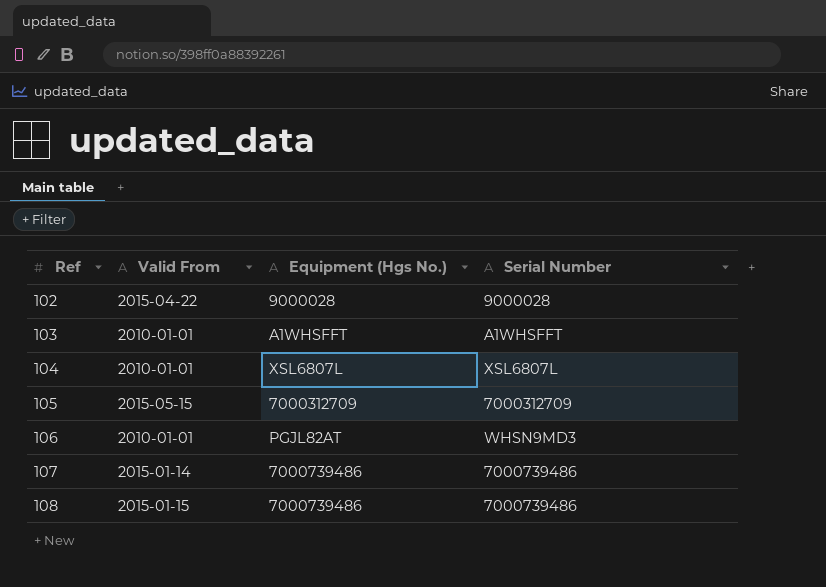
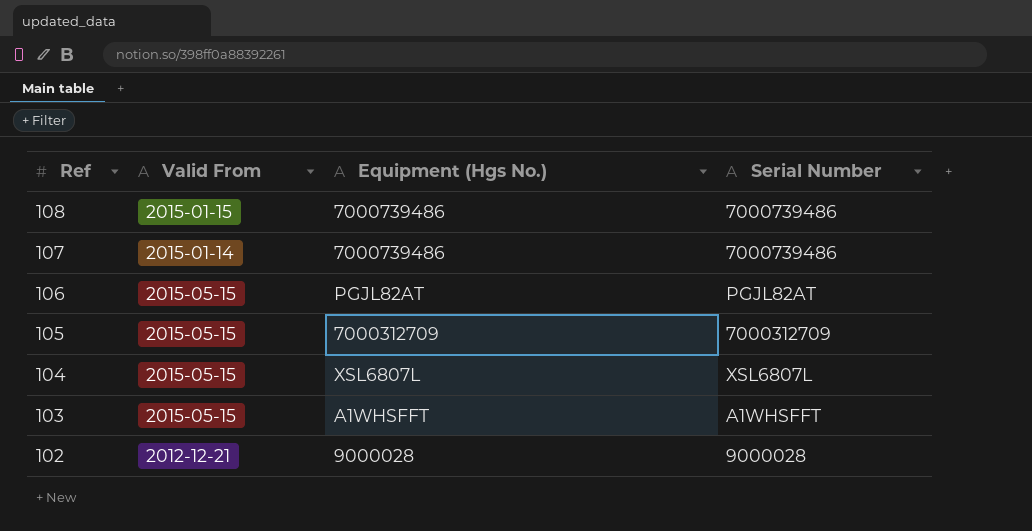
row order: Ref ascending -> Ref descending
106 | Valid From: 2010-01-01 -> 2015-05-15
106 | Serial Number: WHSN9MD3 -> PGJL82AT
104 | Valid From: 2010-01-01 -> 2015-05-15
103 | Valid From: 2010-01-01 -> 2015-05-15
102 | Valid From: 2015-04-22 -> 2012-12-21

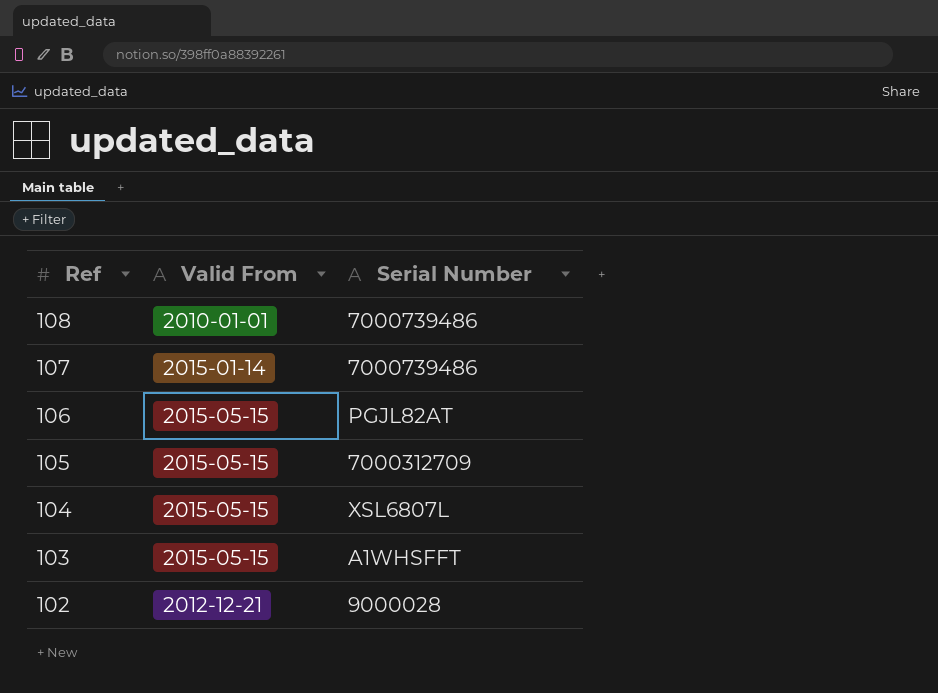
column Equipment (Hgs No.) | position: 3 -> none
108 | Valid From: 2015-01-15 -> 2010-01-01

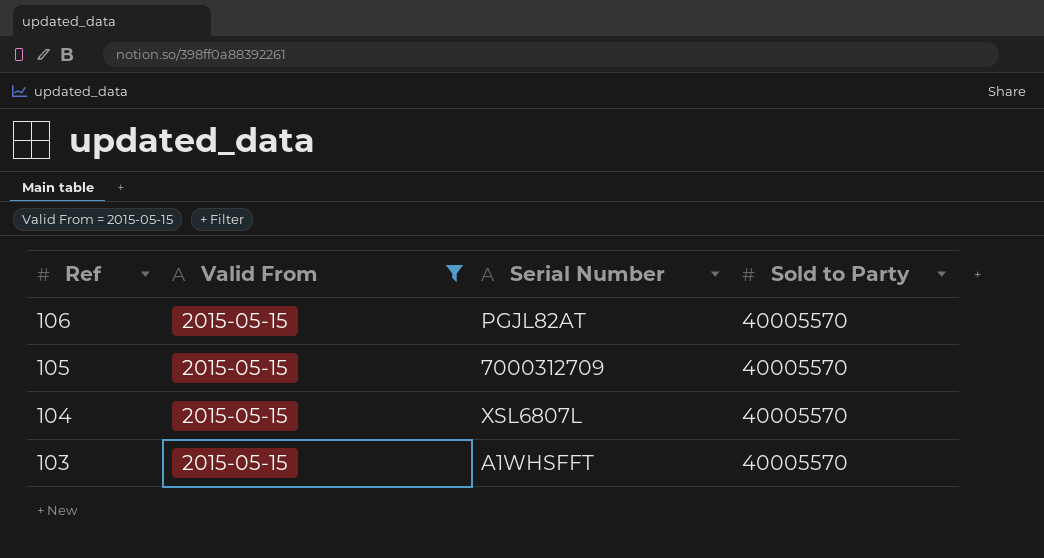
filter: none -> Valid From = 2015-05-15
column Sold to Party | position: none -> 4

